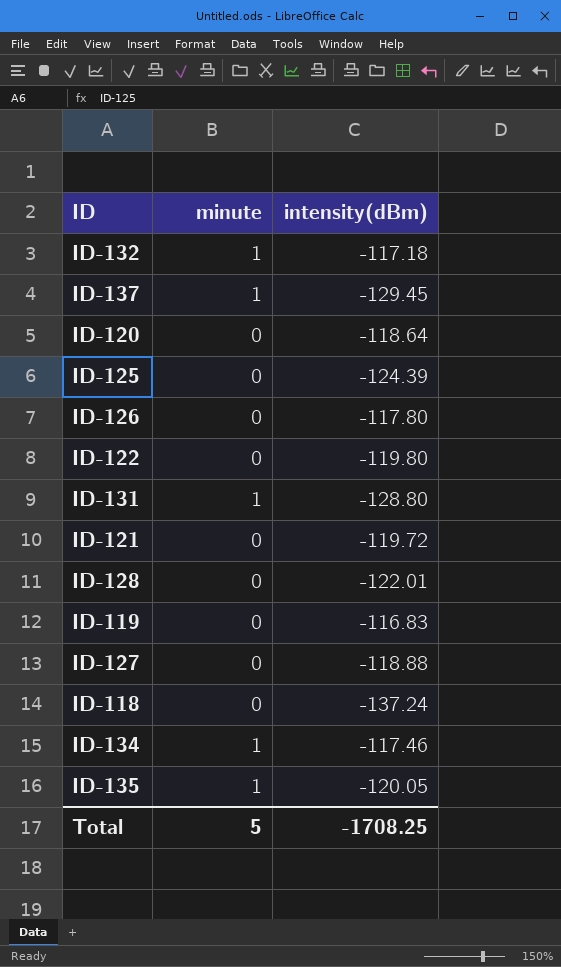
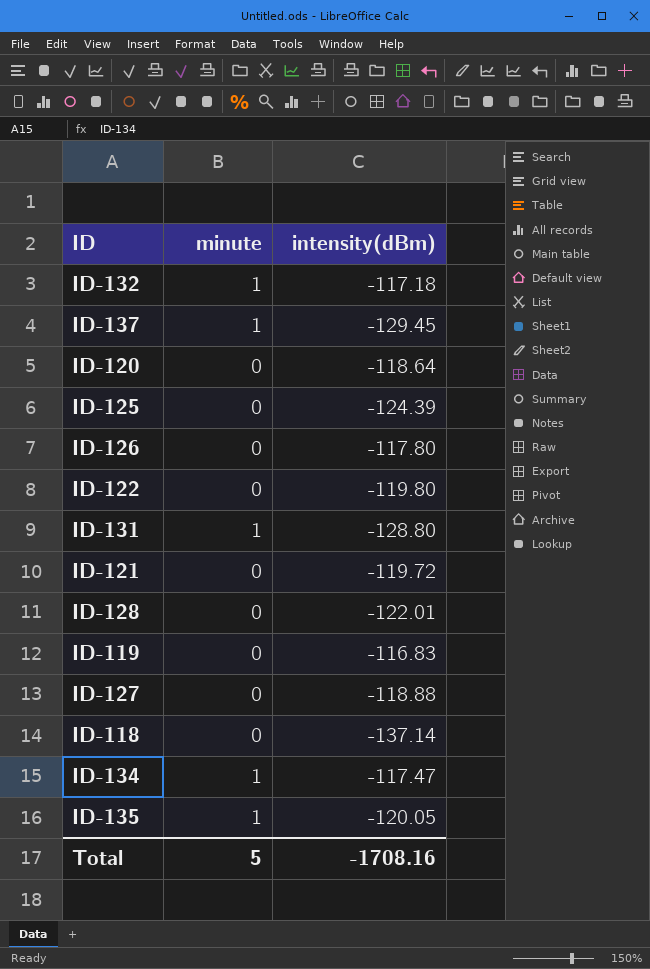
ID-118 | intensity(dBm): -137.24 -> -137.14
ID-134 | intensity(dBm): -117.46 -> -117.47
Total | intensity(dBm): -1708.25 -> -1708.16

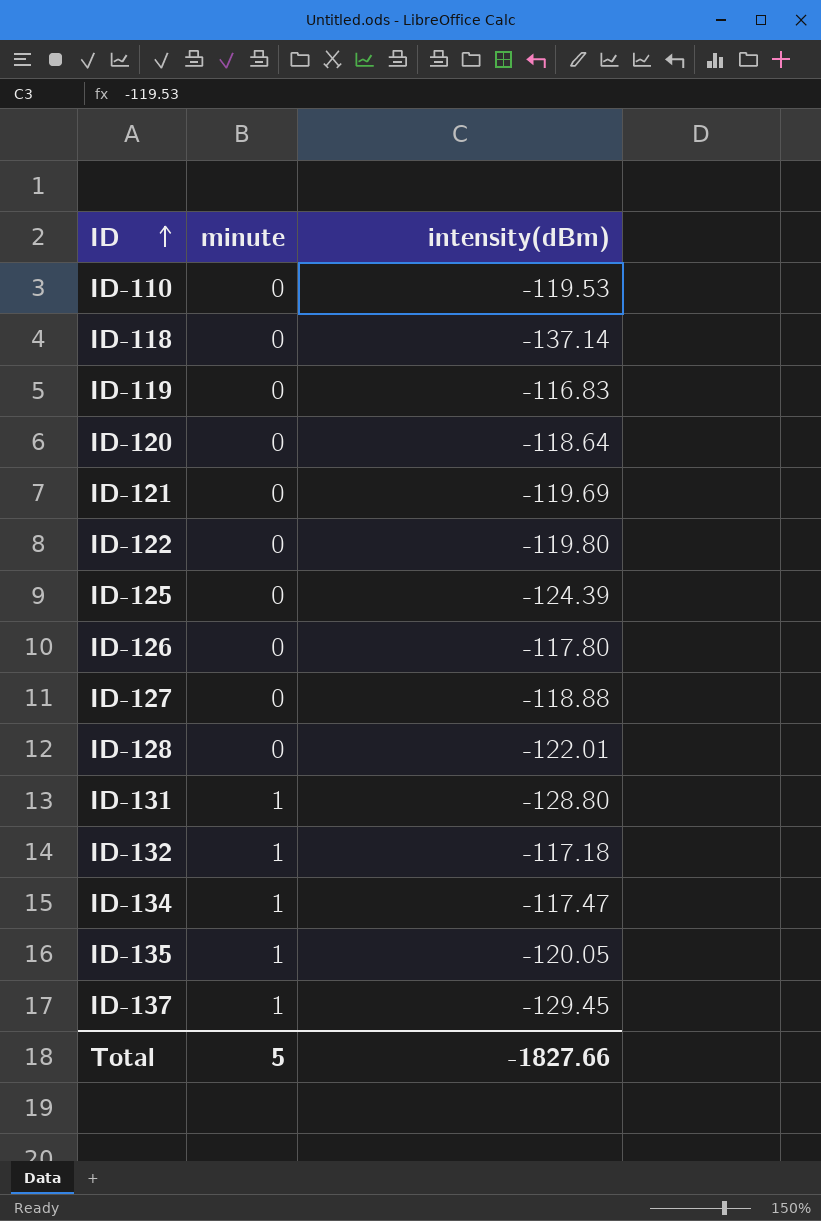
row order: none -> ID ascending
row ID-110: none -> 0 | -119.53
ID-121 | intensity(dBm): -119.72 -> -119.69
Total | intensity(dBm): -1708.16 -> -1827.66

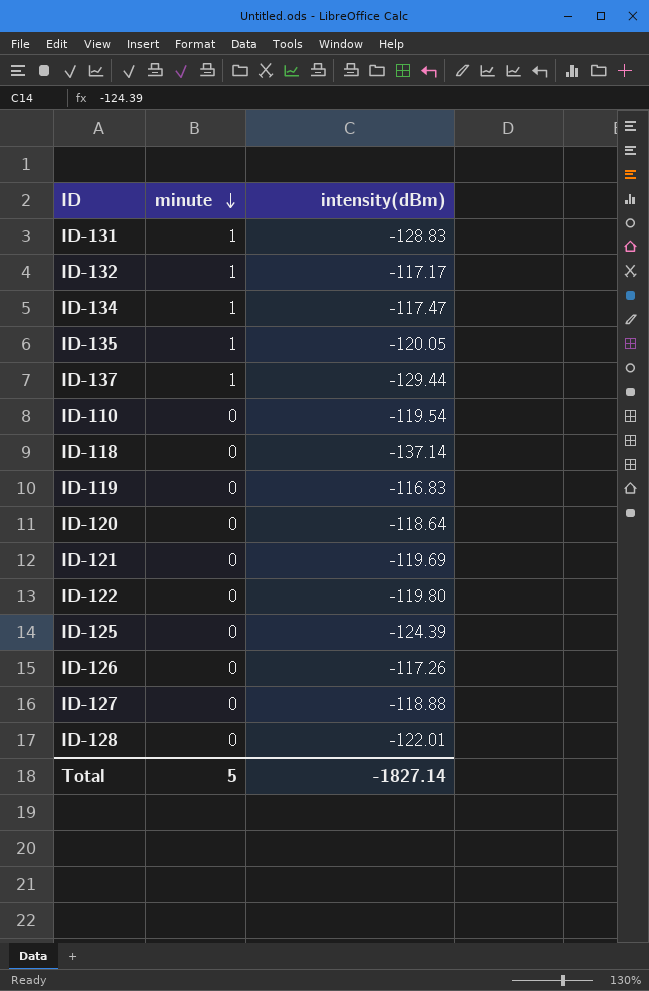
row order: ID ascending -> minute descending
ID-131 | intensity(dBm): -128.80 -> -128.83
ID-132 | intensity(dBm): -117.18 -> -117.17
ID-137 | intensity(dBm): -129.45 -> -129.44
ID-110 | intensity(dBm): -119.53 -> -119.54
ID-126 | intensity(dBm): -117.80 -> -117.26
Total | intensity(dBm): -1827.66 -> -1827.14

